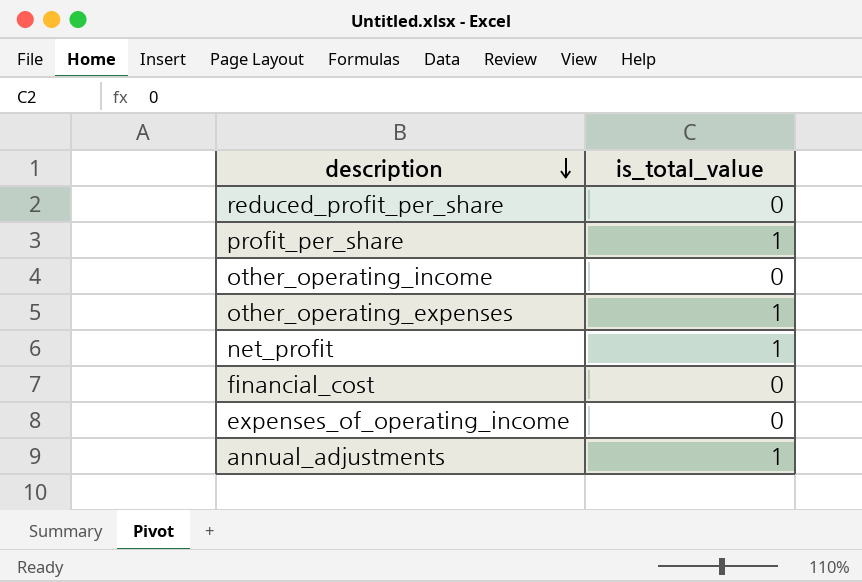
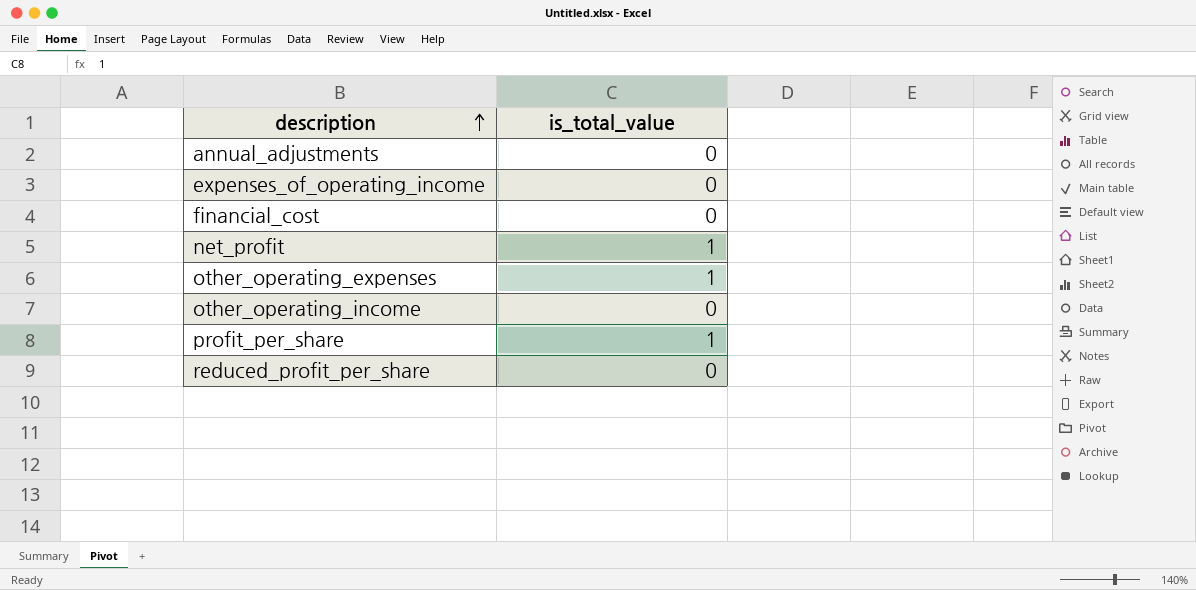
row order: description descending -> description ascending
annual_adjustments | is_total_value: 1 -> 0

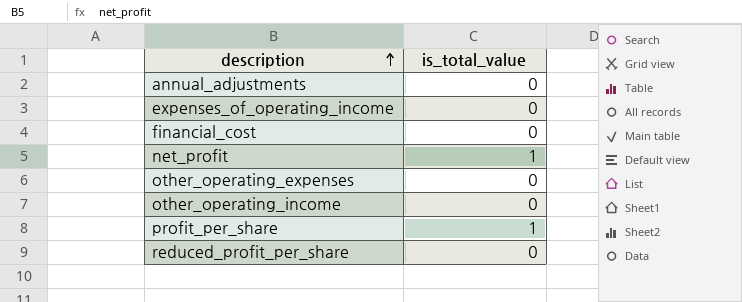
other_operating_expenses | is_total_value: 1 -> 0

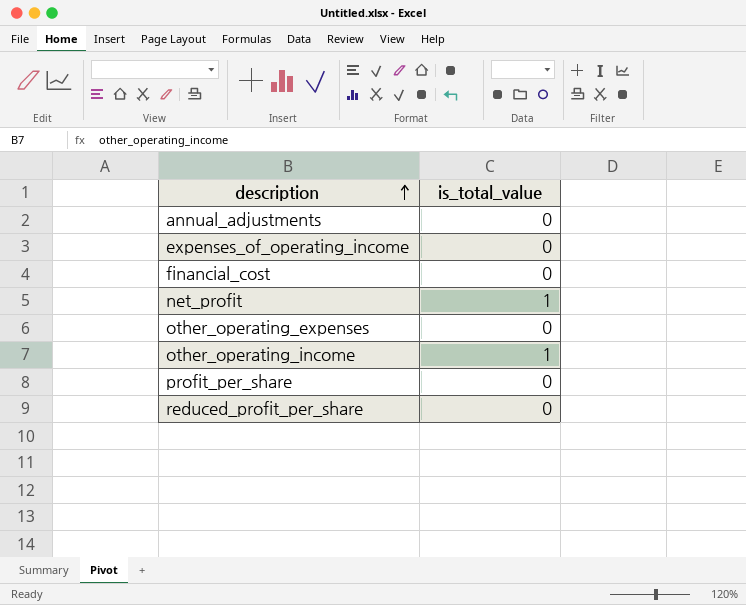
other_operating_income | is_total_value: 0 -> 1
profit_per_share | is_total_value: 1 -> 0

